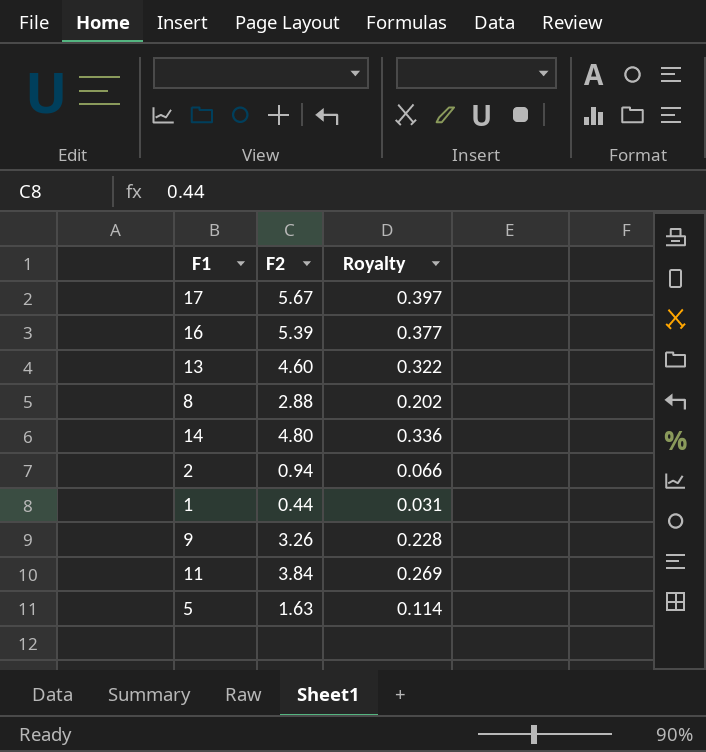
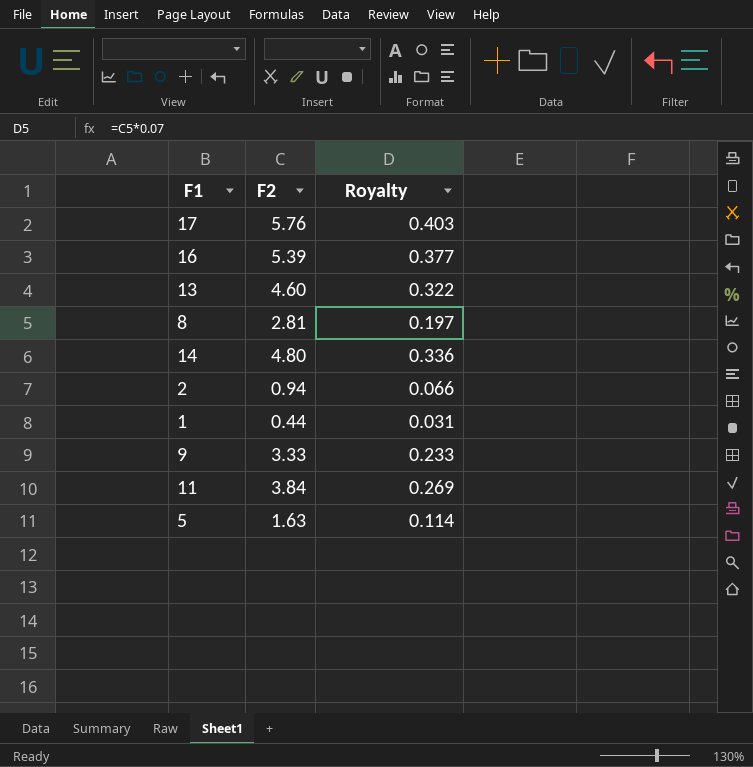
17 | F2: 5.67 -> 5.76
17 | Royalty: 0.397 -> 0.403
8 | F2: 2.88 -> 2.81
8 | Royalty: 0.202 -> 0.197
9 | F2: 3.26 -> 3.33
9 | Royalty: 0.228 -> 0.233

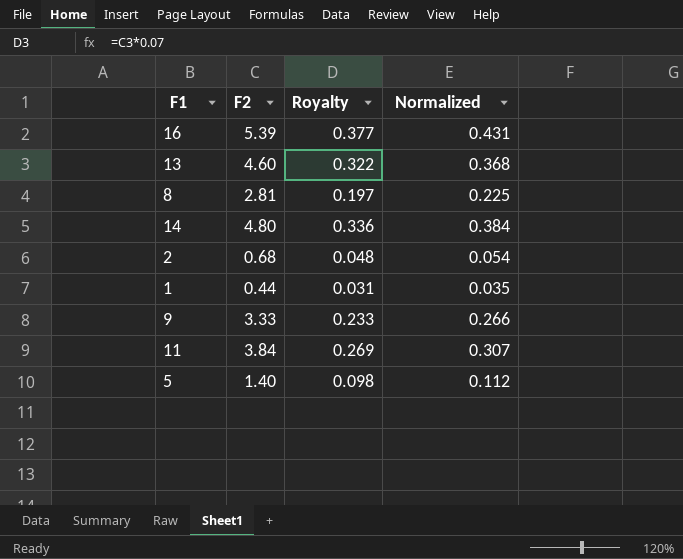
column Normalized | formula: none -> [F2] * 0.08
row 17: 5.76 | 0.403 -> none
2 | F2: 0.94 -> 0.68
2 | Royalty: 0.066 -> 0.048
5 | F2: 1.63 -> 1.40
5 | Royalty: 0.114 -> 0.098

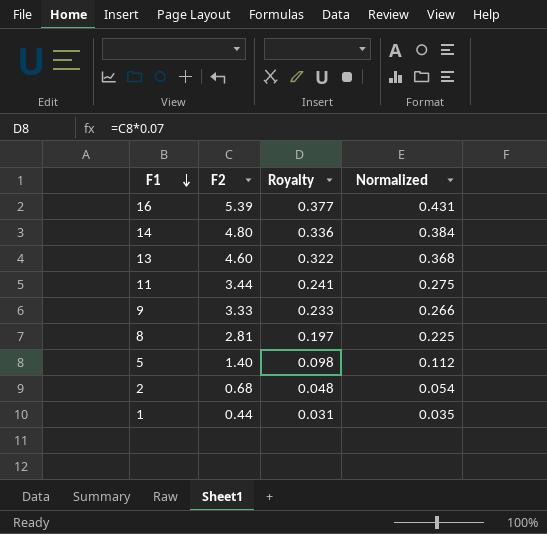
row order: none -> F1 descending
11 | F2: 3.84 -> 3.44
11 | Royalty: 0.269 -> 0.241
11 | Normalized: 0.307 -> 0.275

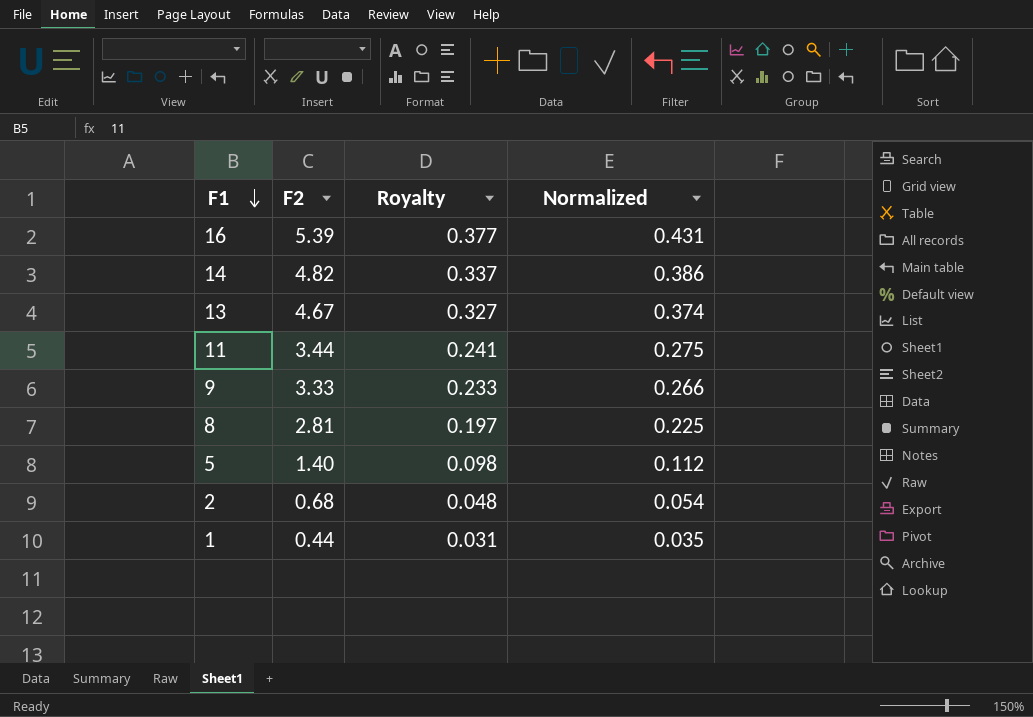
14 | F2: 4.80 -> 4.82
14 | Royalty: 0.336 -> 0.337
14 | Normalized: 0.384 -> 0.386
13 | F2: 4.60 -> 4.67
13 | Royalty: 0.322 -> 0.327
13 | Normalized: 0.368 -> 0.374

